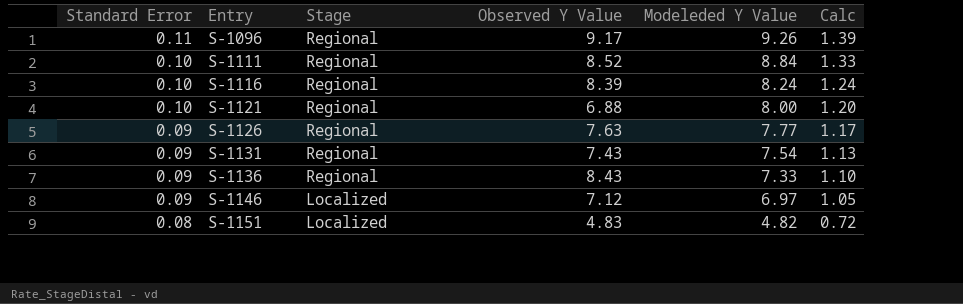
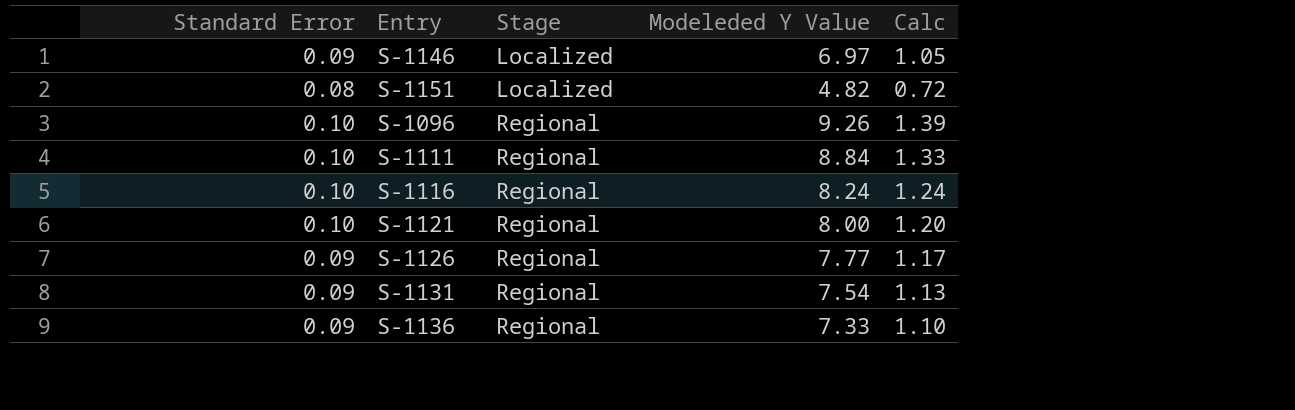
row order: Standard Error descending -> Stage ascending
column Observed Y Value | position: 4 -> none
S-1096 | Standard Error: 0.11 -> 0.10

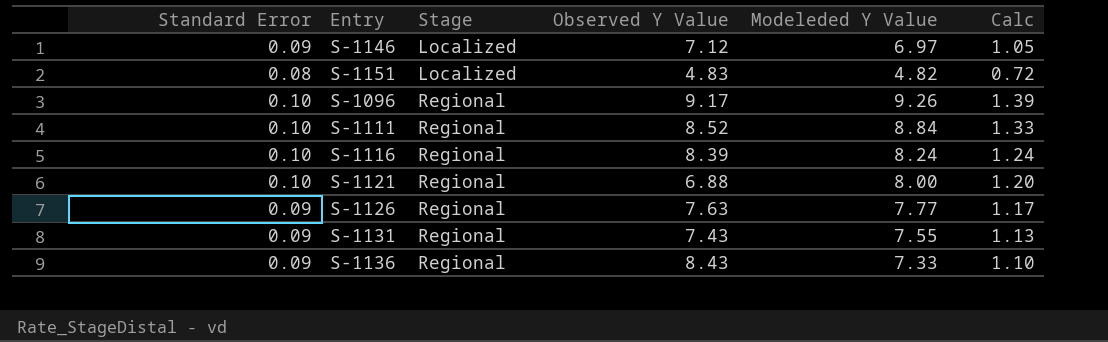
column Observed Y Value | position: none -> 4
S-1131 | Modeleded Y Value: 7.54 -> 7.55

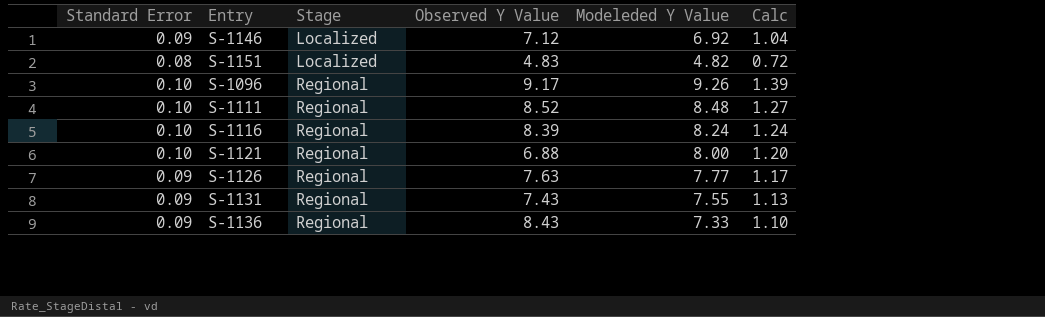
S-1146 | Modeleded Y Value: 6.97 -> 6.92
S-1146 | Calc: 1.05 -> 1.04
S-1111 | Modeleded Y Value: 8.84 -> 8.48
S-1111 | Calc: 1.33 -> 1.27

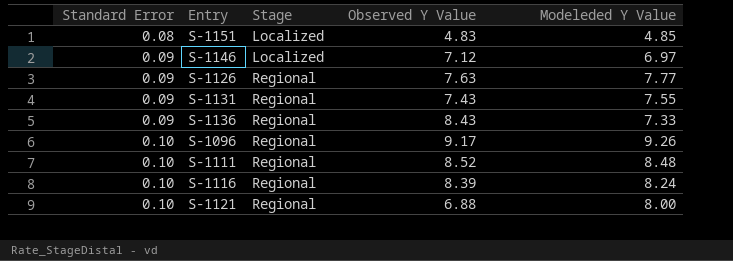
row order: Stage ascending -> Standard Error ascending
column Calc | formula: [Modeleded Y Value] * 0.15 -> none
S-1151 | Modeleded Y Value: 4.82 -> 4.85
S-1146 | Modeleded Y Value: 6.92 -> 6.97

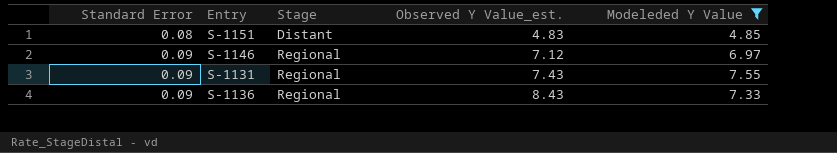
filter: none -> Modeleded Y Value <= 7.55
column name: Observed Y Value -> Observed Y Value_est.
S-1151 | Stage: Localized -> Distant
S-1146 | Stage: Localized -> Regional

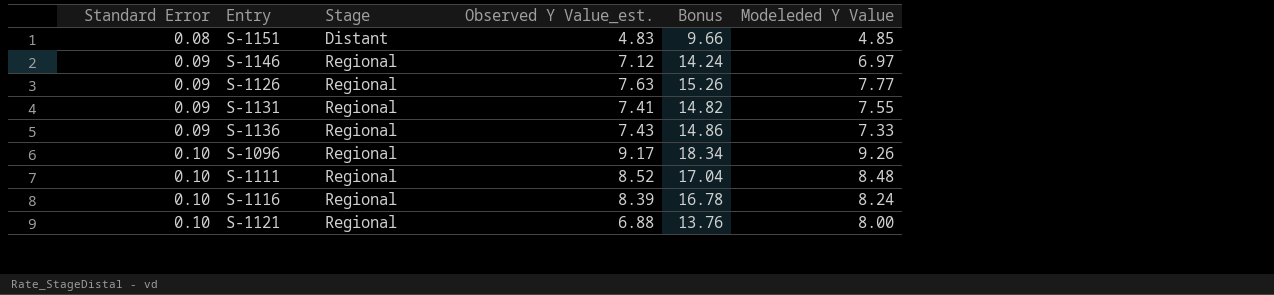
filter: Modeleded Y Value <= 7.55 -> none
column Bonus | formula: none -> [Observed Y Value_est.] * 2
S-1131 | Observed Y Value_est.: 7.43 -> 7.41
S-1136 | Observed Y Value_est.: 8.43 -> 7.43

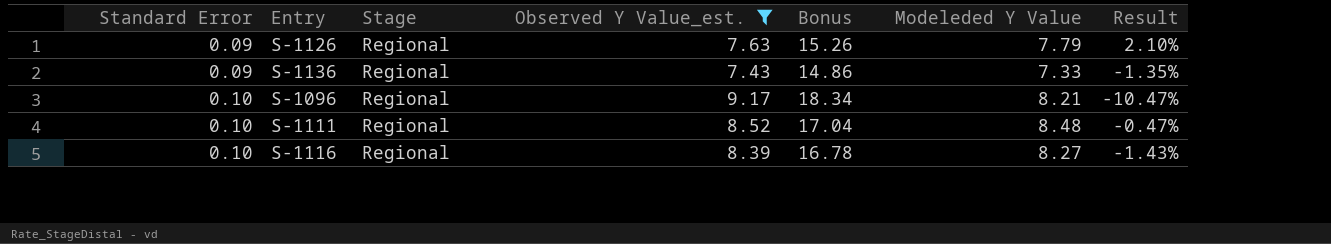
filter: none -> Observed Y Value_est. >= 7.43
column Result | formula: none -> ([Modeleded Y Value] - [Observed Y Value_est.]) / [Observed Y Value_est.]
S-1126 | Modeleded Y Value: 7.77 -> 7.79
S-1096 | Modeleded Y Value: 9.26 -> 8.21
S-1116 | Modeleded Y Value: 8.24 -> 8.27

